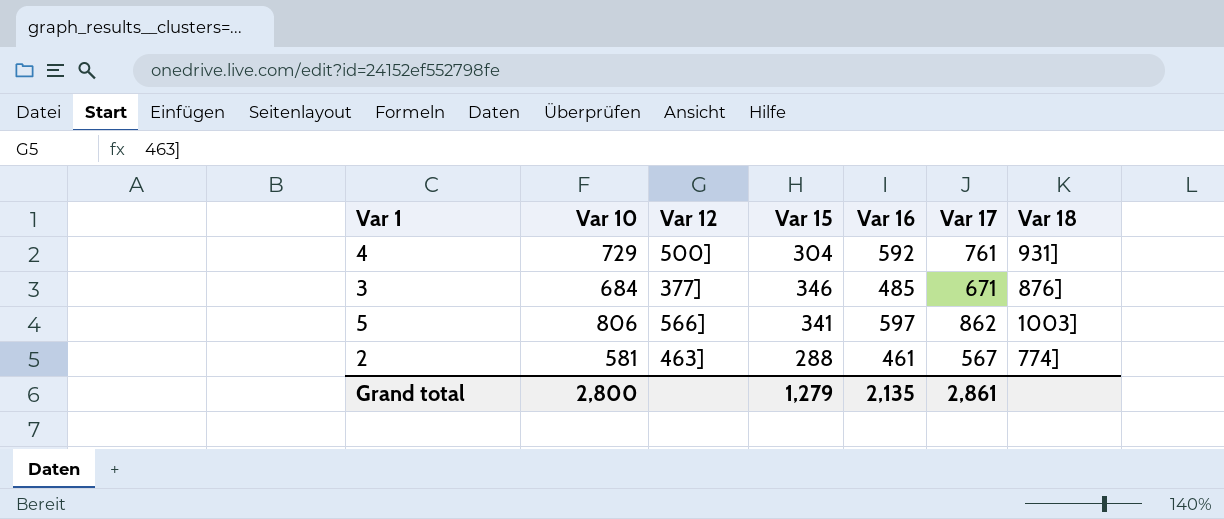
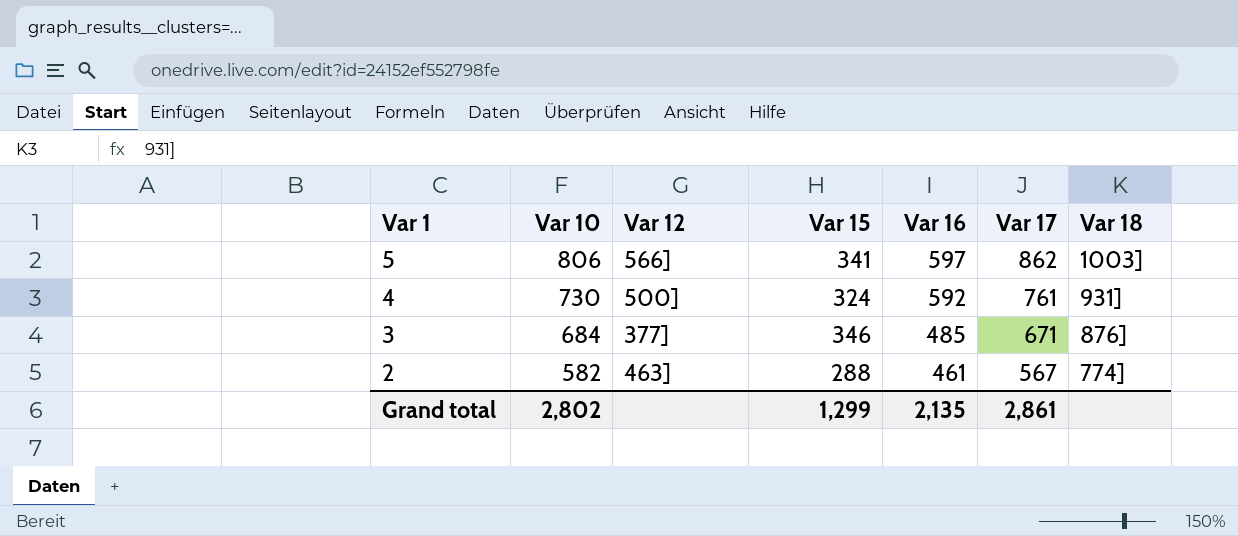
row order: none -> Var 1 descending
4 | Var 10: 729 -> 730
4 | Var 15: 304 -> 324
2 | Var 10: 581 -> 582
Grand total | Var 10: 2,800 -> 2,802
Grand total | Var 15: 1,279 -> 1,299

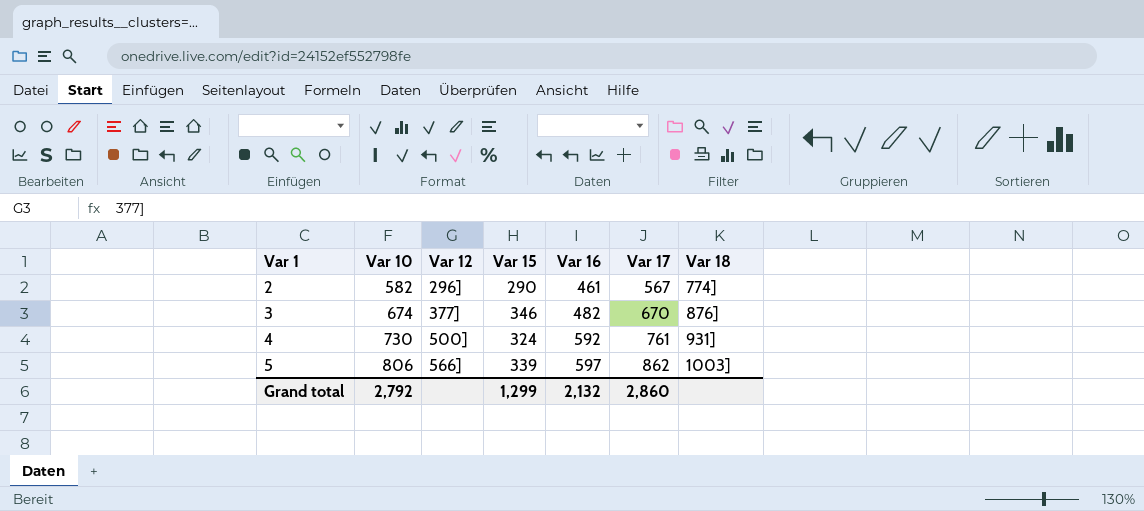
row order: Var 1 descending -> Var 1 ascending
2 | Var 12: 463] -> 296]
2 | Var 15: 288 -> 290
3 | Var 10: 684 -> 674
3 | Var 16: 485 -> 482
3 | Var 17: 671 -> 670
5 | Var 15: 341 -> 339
Grand total | Var 10: 2,802 -> 2,792
Grand total | Var 16: 2,135 -> 2,132
Grand total | Var 17: 2,861 -> 2,860

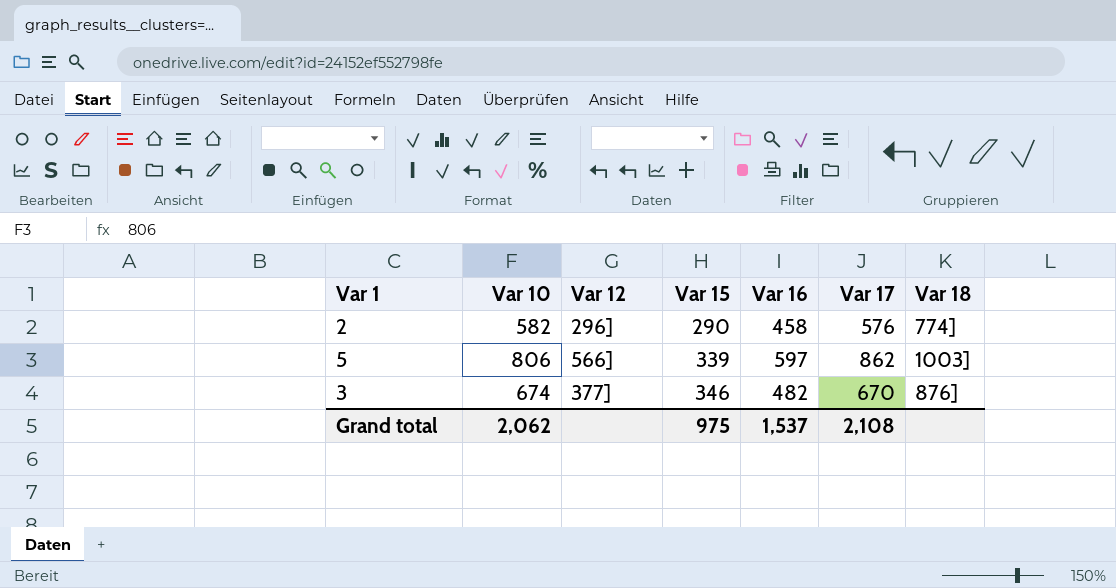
row order: Var 1 ascending -> Var 15 ascending
row 4: 730 | 500] | 324 | 592 | 761 | 931] -> none
2 | Var 16: 461 -> 458
2 | Var 17: 567 -> 576
Grand total | Var 10: 2,792 -> 2,062
Grand total | Var 15: 1,299 -> 975
Grand total | Var 16: 2,132 -> 1,537
Grand total | Var 17: 2,860 -> 2,108

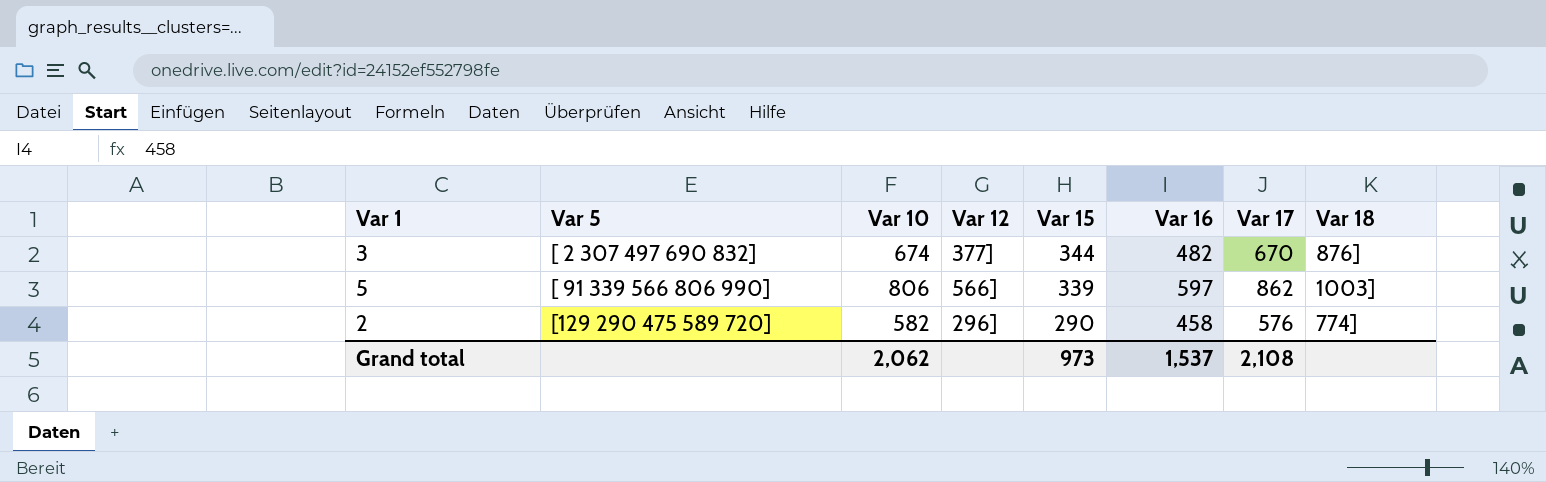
row order: Var 15 ascending -> Var 15 descending
column Var 5 | position: none -> 2
3 | Var 15: 346 -> 344
Grand total | Var 15: 975 -> 973

